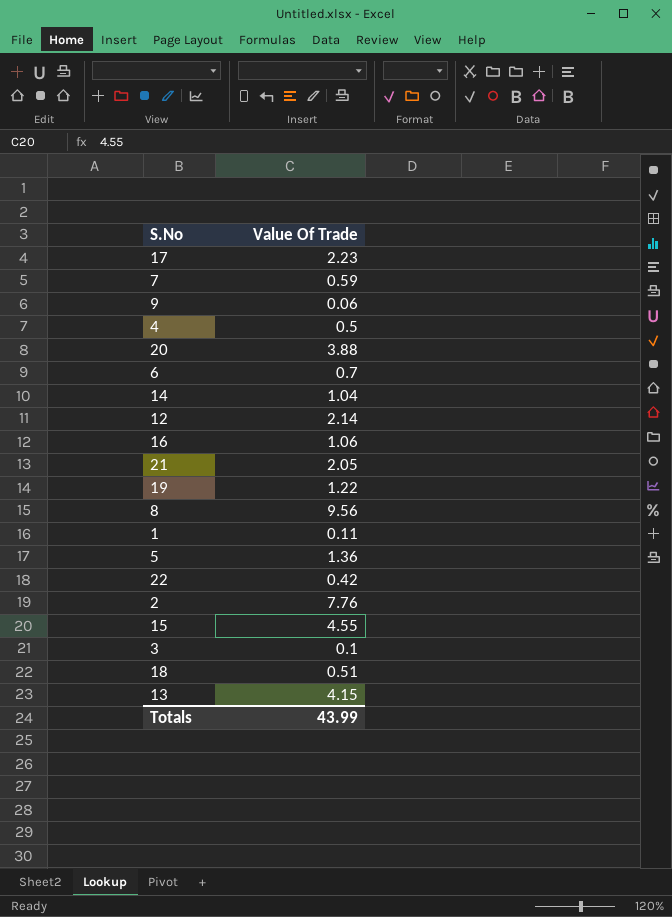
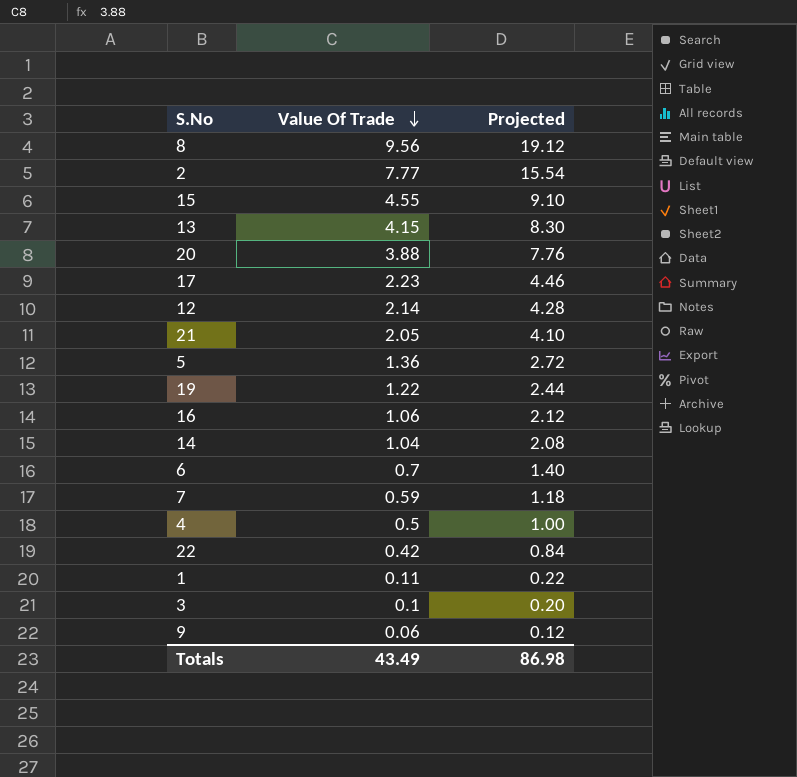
row order: none -> Value Of Trade descending
column Projected | formula: none -> [Value Of Trade] * 2
row 18: 0.51 -> none
2 | Value Of Trade: 7.76 -> 7.77
Totals | Value Of Trade: 43.99 -> 43.49

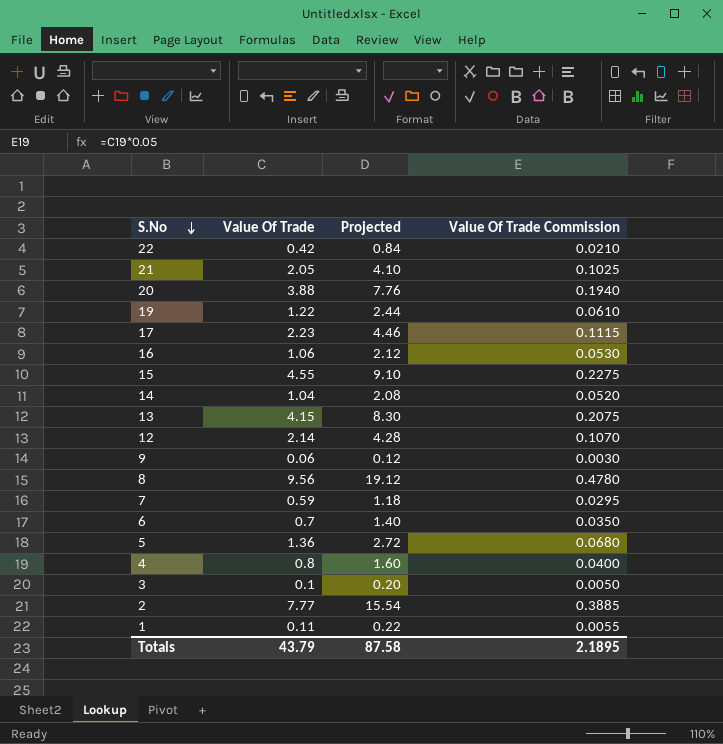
row order: Value Of Trade descending -> S.No descending
column Value Of Trade Commission | formula: none -> [Value Of Trade] * 0.05
4 | Value Of Trade: 0.5 -> 0.8
4 | Projected: 1.00 -> 1.60
Totals | Value Of Trade: 43.49 -> 43.79
Totals | Projected: 86.98 -> 87.58

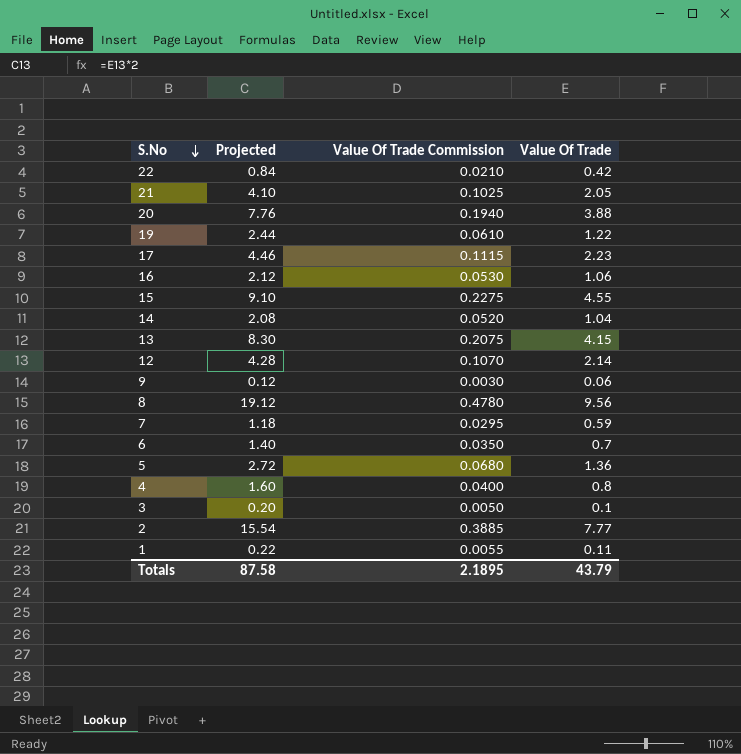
column Value Of Trade | position: 2 -> 4

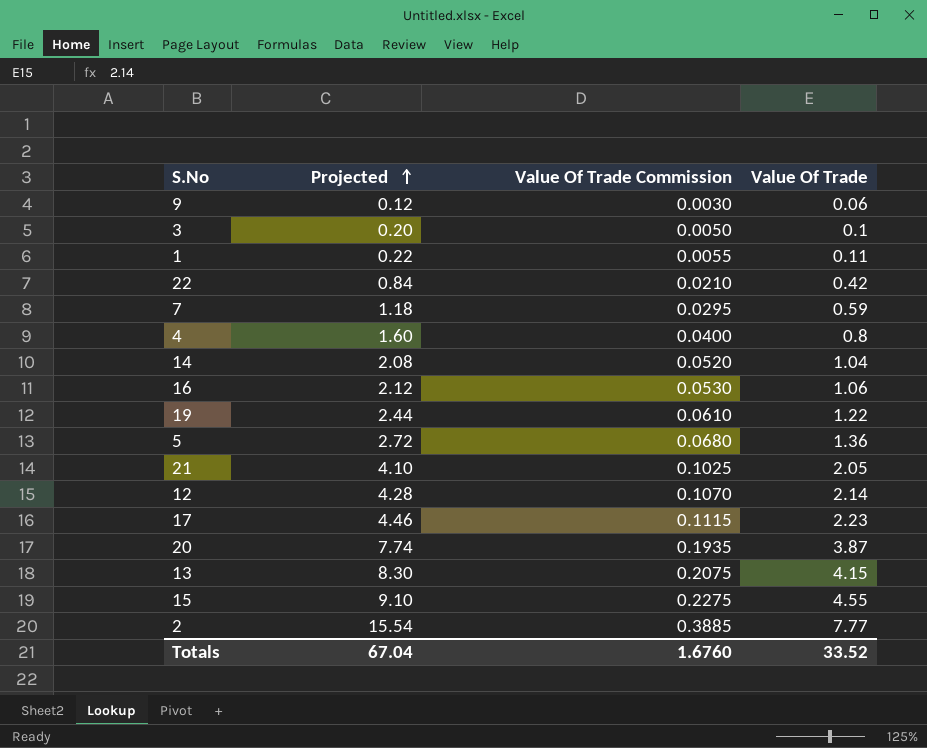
row order: S.No descending -> Projected ascending
row 8: 19.12 | 0.4780 | 9.56 -> none
row 6: 1.40 | 0.0350 | 0.7 -> none
20 | Projected: 7.76 -> 7.74
20 | Value Of Trade Commission: 0.1940 -> 0.1935
20 | Value Of Trade: 3.88 -> 3.87
Totals | Projected: 87.58 -> 67.04
Totals | Value Of Trade Commission: 2.1895 -> 1.6760
Totals | Value Of Trade: 43.79 -> 33.52

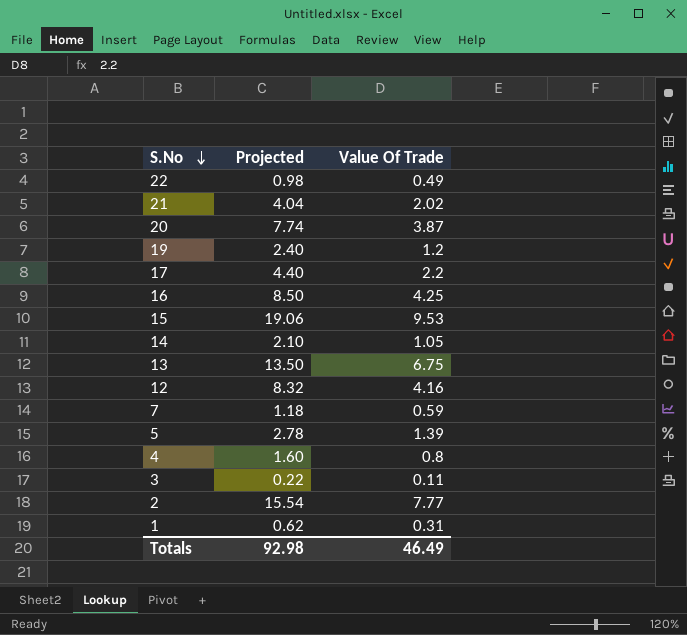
row order: Projected ascending -> S.No descending
column Value Of Trade Commission | formula: [Value Of Trade] * 0.05 -> none
row 9: 0.12 | 0.0030 | 0.06 -> none
22 | Projected: 0.84 -> 0.98
22 | Value Of Trade: 0.42 -> 0.49
21 | Projected: 4.10 -> 4.04
21 | Value Of Trade: 2.05 -> 2.02
19 | Projected: 2.44 -> 2.40
19 | Value Of Trade: 1.22 -> 1.2
17 | Projected: 4.46 -> 4.40
17 | Value Of Trade: 2.23 -> 2.2
16 | Projected: 2.12 -> 8.50
16 | Value Of Trade: 1.06 -> 4.25
15 | Projected: 9.10 -> 19.06
15 | Value Of Trade: 4.55 -> 9.53
14 | Projected: 2.08 -> 2.10
14 | Value Of Trade: 1.04 -> 1.05
13 | Projected: 8.30 -> 13.50
13 | Value Of Trade: 4.15 -> 6.75
12 | Projected: 4.28 -> 8.32
12 | Value Of Trade: 2.14 -> 4.16
5 | Projected: 2.72 -> 2.78
5 | Value Of Trade: 1.36 -> 1.39
3 | Projected: 0.20 -> 0.22
3 | Value Of Trade: 0.1 -> 0.11
1 | Projected: 0.22 -> 0.62
1 | Value Of Trade: 0.11 -> 0.31
Totals | Projected: 67.04 -> 92.98
Totals | Value Of Trade: 33.52 -> 46.49

